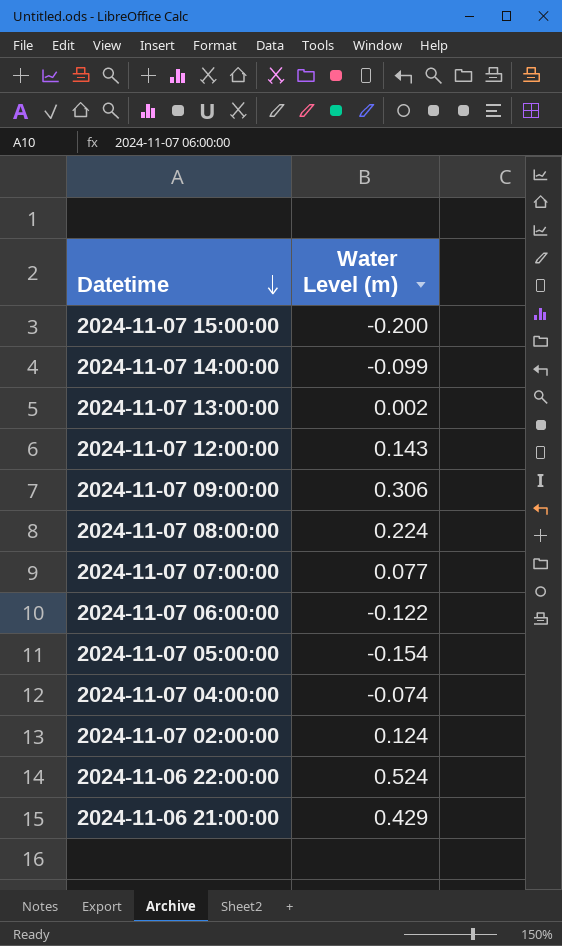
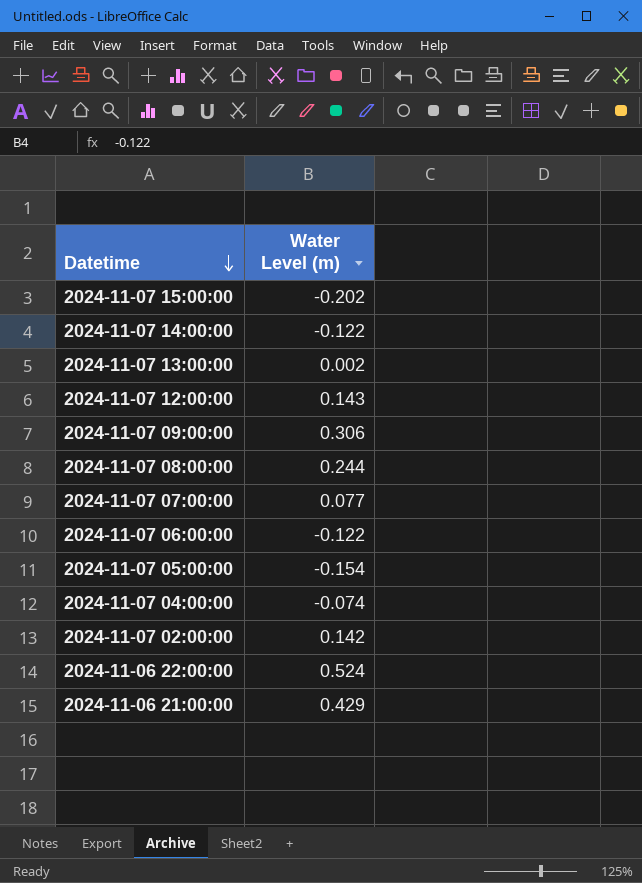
2024-11-07 15:00:00 | Water Level (m): -0.200 -> -0.202
2024-11-07 14:00:00 | Water Level (m): -0.099 -> -0.122
2024-11-07 08:00:00 | Water Level (m): 0.224 -> 0.244
2024-11-07 02:00:00 | Water Level (m): 0.124 -> 0.142

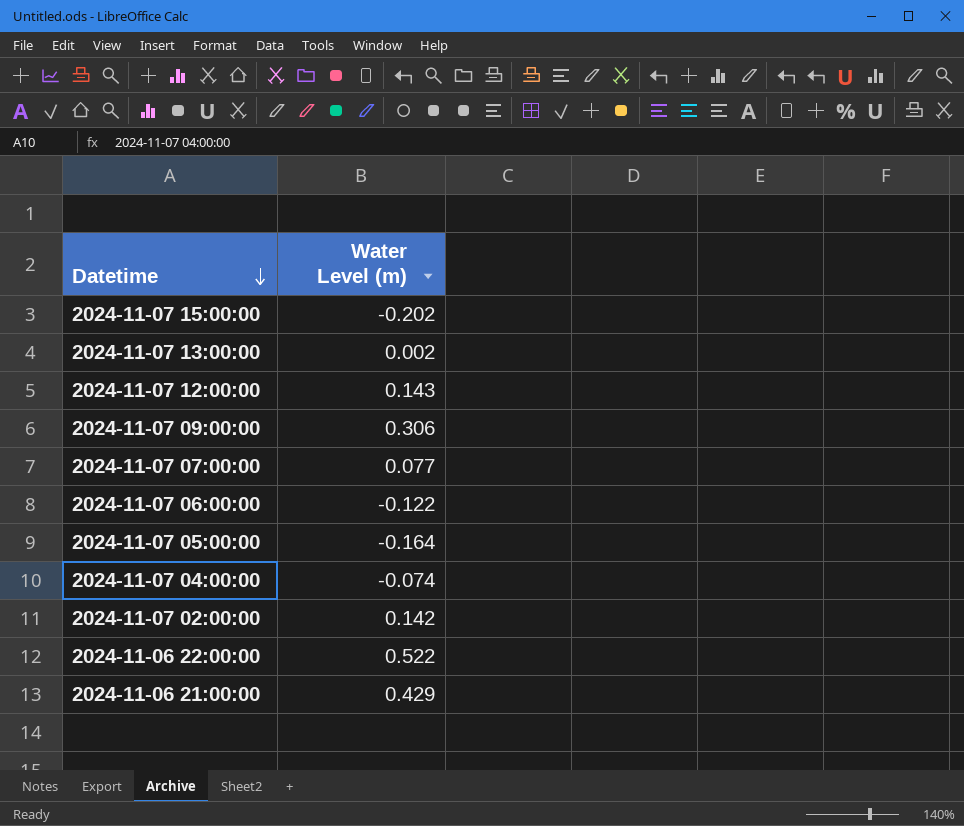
row 2024-11-07 14:00:00: -0.122 -> none
row 2024-11-07 08:00:00: 0.244 -> none
2024-11-07 05:00:00 | Water Level (m): -0.154 -> -0.164
2024-11-06 22:00:00 | Water Level (m): 0.524 -> 0.522

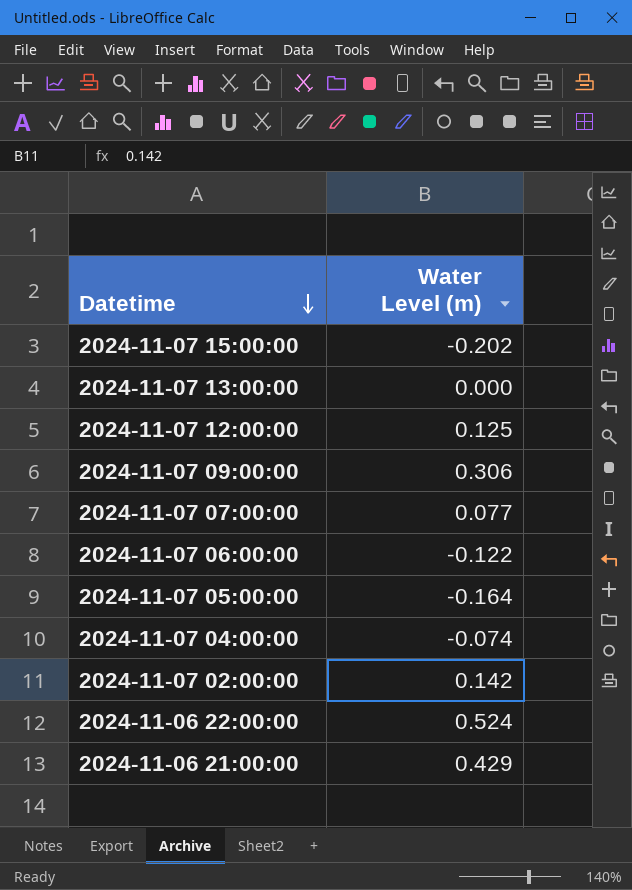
2024-11-07 13:00:00 | Water Level (m): 0.002 -> 0.000
2024-11-07 12:00:00 | Water Level (m): 0.143 -> 0.125
2024-11-06 22:00:00 | Water Level (m): 0.522 -> 0.524

